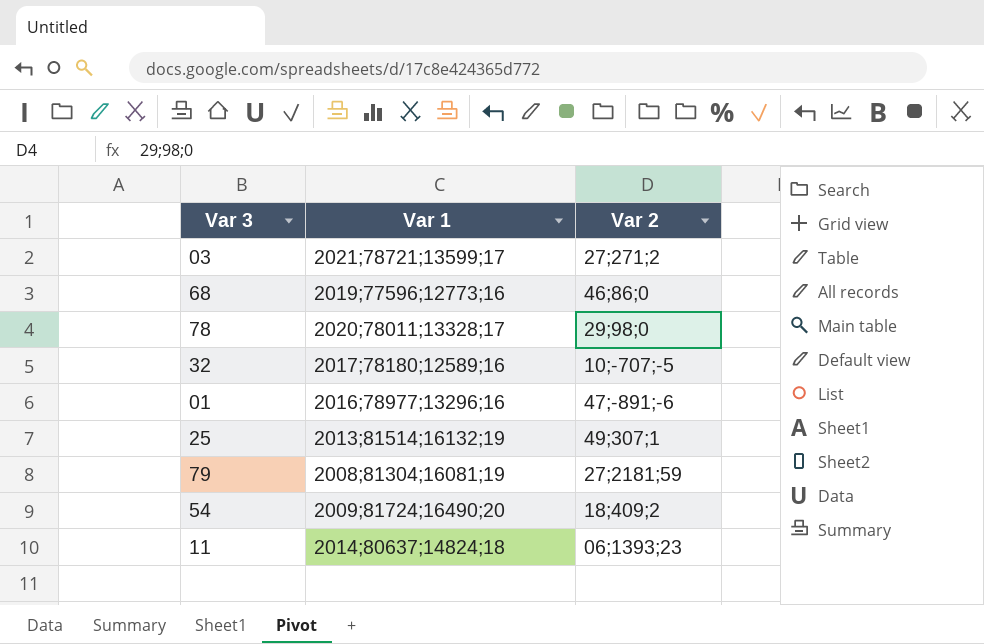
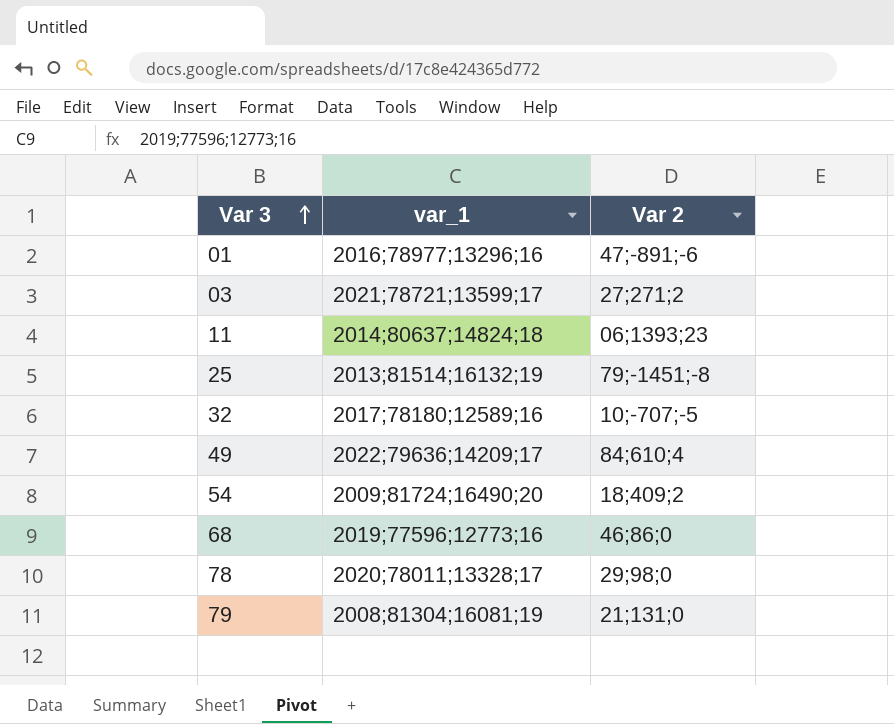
row order: none -> Var 3 ascending
column name: Var 1 -> var_1
25 | Var 2: 49;307;1 -> 79;-1451;-8
row 49: none -> 2022;79636;14209;17 | 84;610;4
79 | Var 2: 27;2181;59 -> 21;131;0

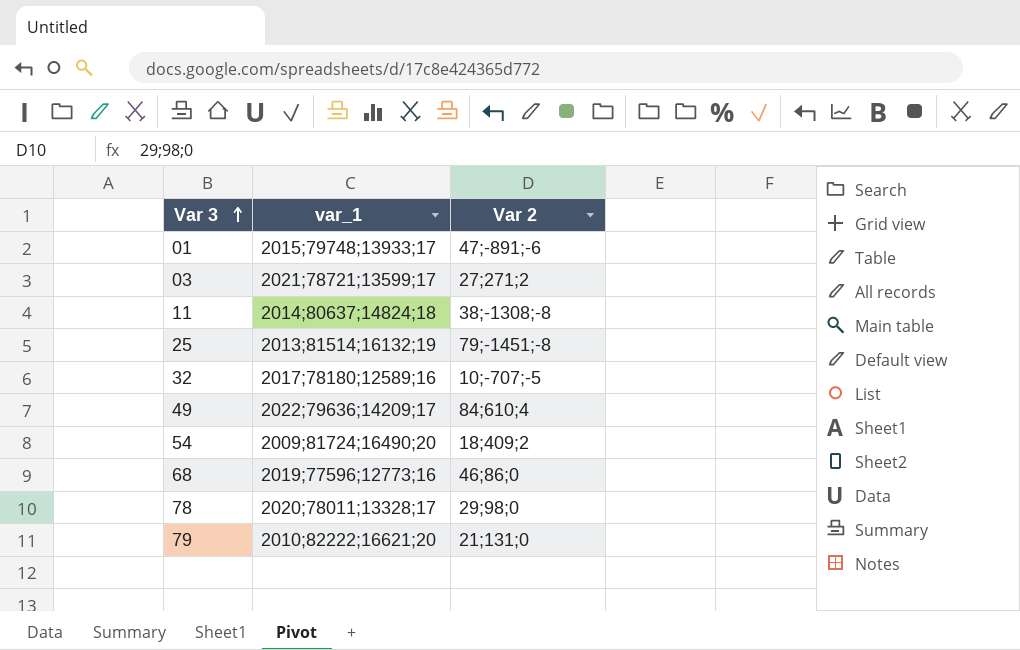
01 | var_1: 2016;78977;13296;16 -> 2015;79748;13933;17
11 | Var 2: 06;1393;23 -> 38;-1308;-8
79 | var_1: 2008;81304;16081;19 -> 2010;82222;16621;20

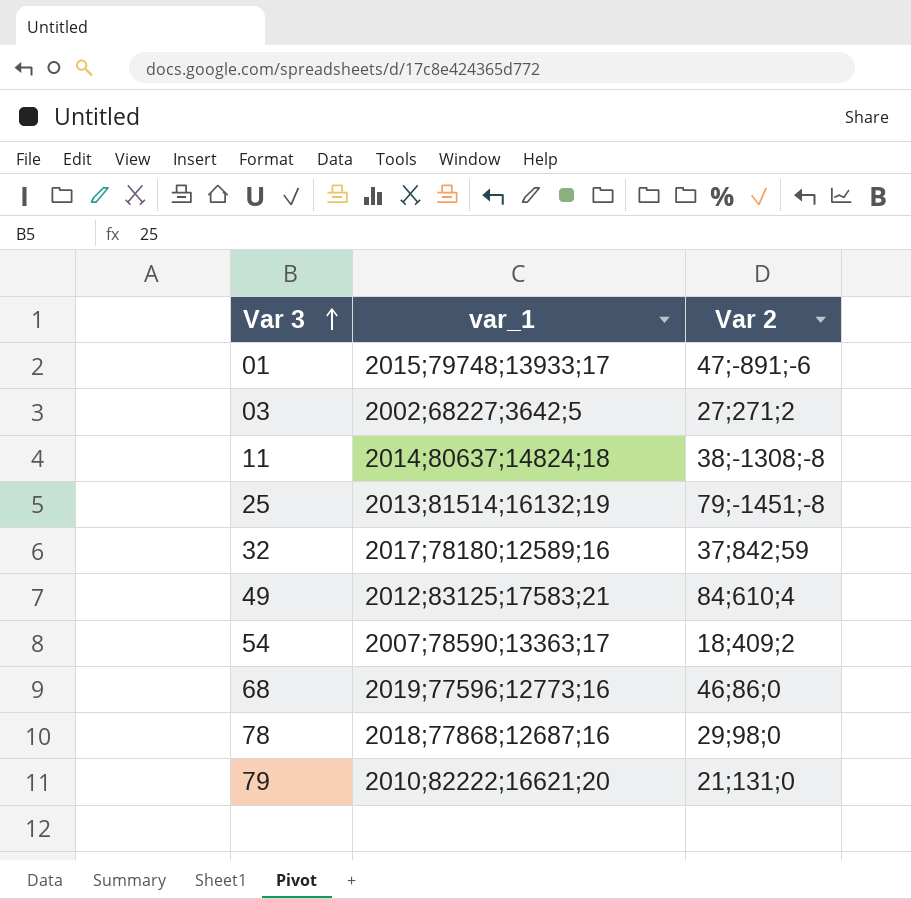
03 | var_1: 2021;78721;13599;17 -> 2002;68227;3642;5
32 | Var 2: 10;-707;-5 -> 37;842;59
49 | var_1: 2022;79636;14209;17 -> 2012;83125;17583;21
54 | var_1: 2009;81724;16490;20 -> 2007;78590;13363;17
78 | var_1: 2020;78011;13328;17 -> 2018;77868;12687;16

